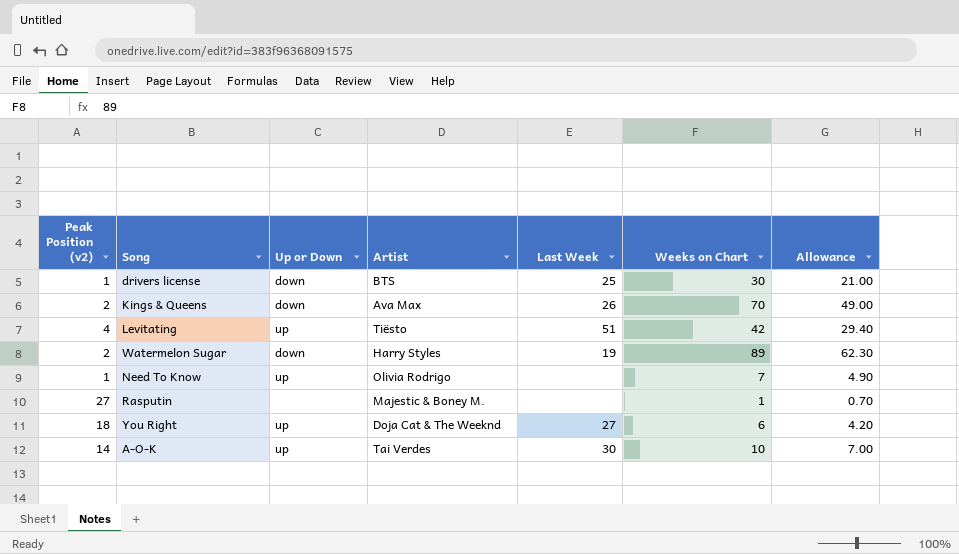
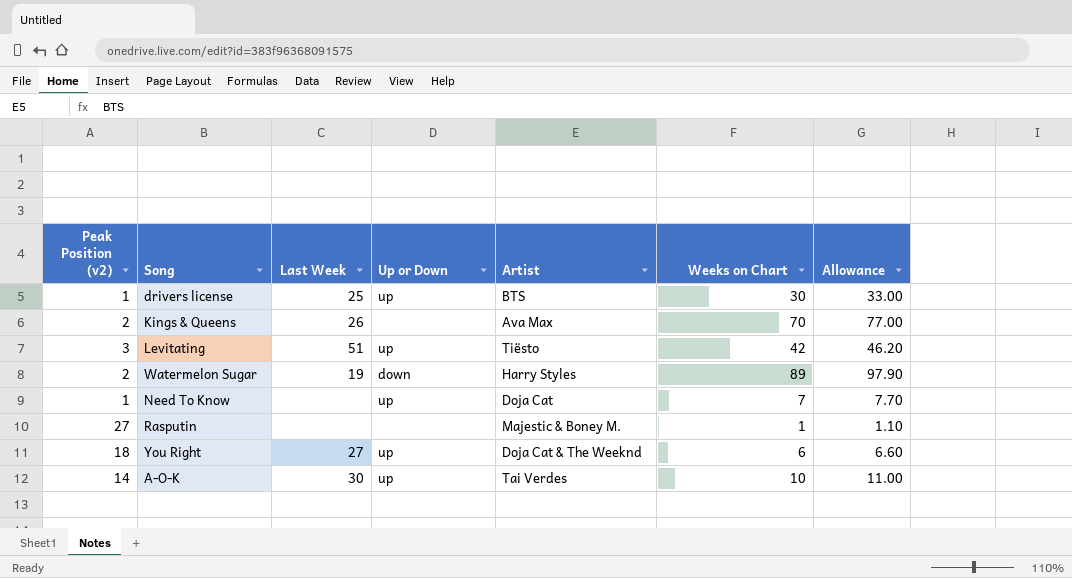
column Last Week | position: 5 -> 3
column Allowance | formula: [Weeks on Chart] * 0.7 -> [Weeks on Chart] * 1.1
drivers license | Up or Down: down -> up
Kings & Queens | Up or Down: down -> none
Levitating | Peak Position (v2): 4 -> 3
Need To Know | Artist: Olivia Rodrigo -> Doja Cat

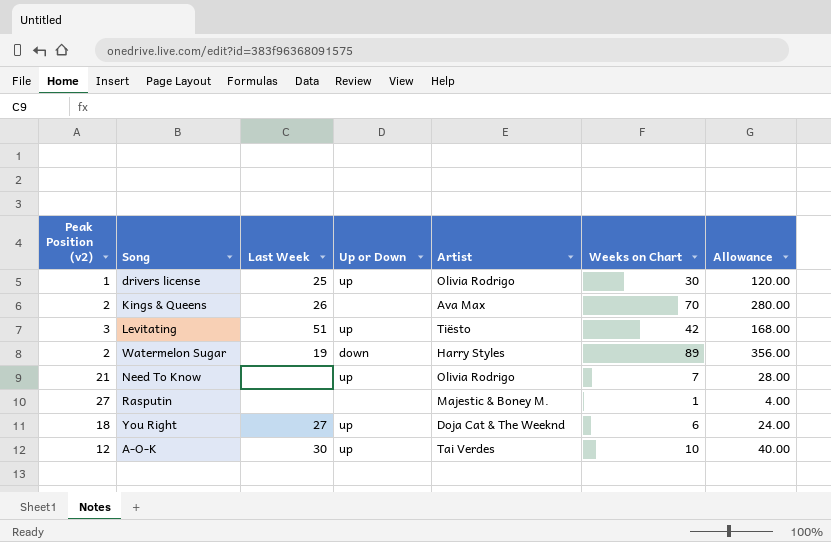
column Allowance | formula: [Weeks on Chart] * 1.1 -> [Weeks on Chart] * 4
drivers license | Artist: BTS -> Olivia Rodrigo
Need To Know | Peak Position (v2): 1 -> 21
Need To Know | Artist: Doja Cat -> Olivia Rodrigo
A-O-K | Peak Position (v2): 14 -> 12

